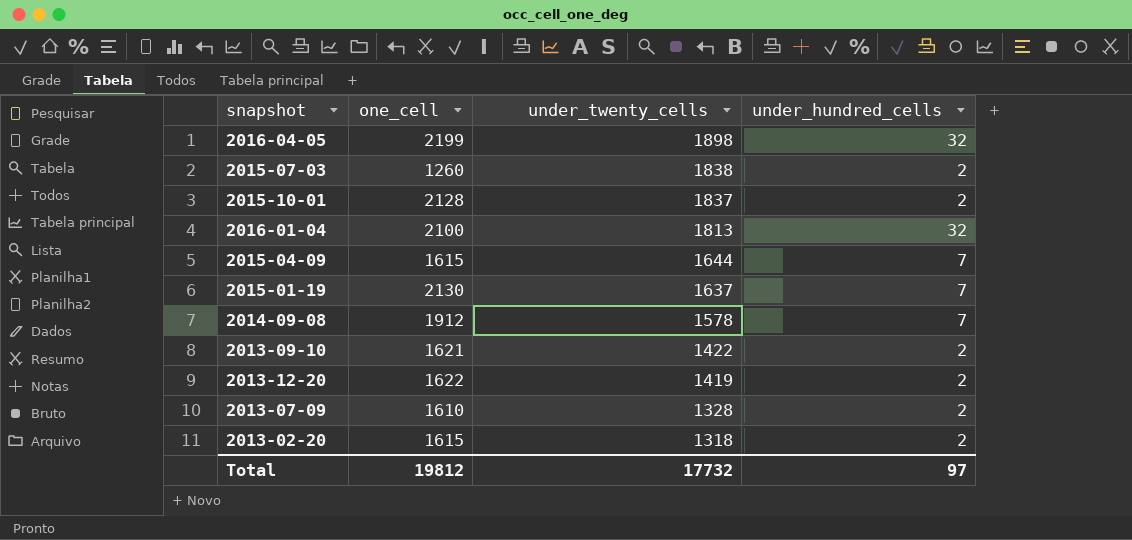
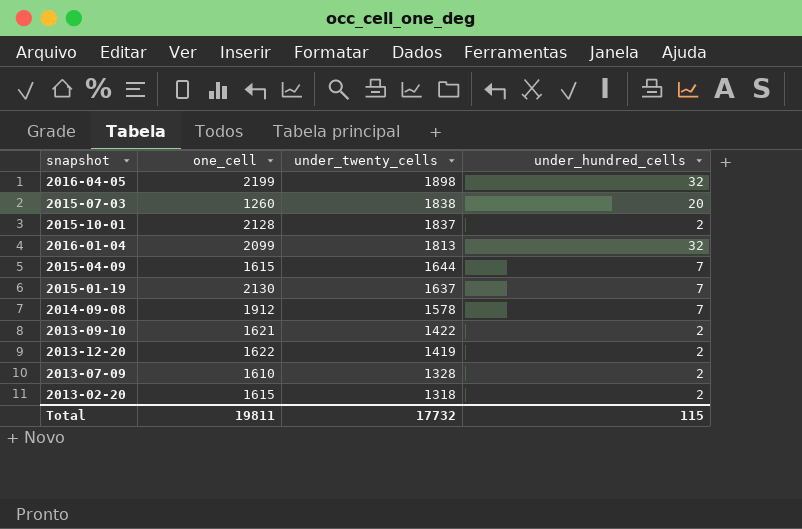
2015-07-03 | under_hundred_cells: 2 -> 20
2016-01-04 | one_cell: 2100 -> 2099
Total | one_cell: 19812 -> 19811
Total | under_hundred_cells: 97 -> 115

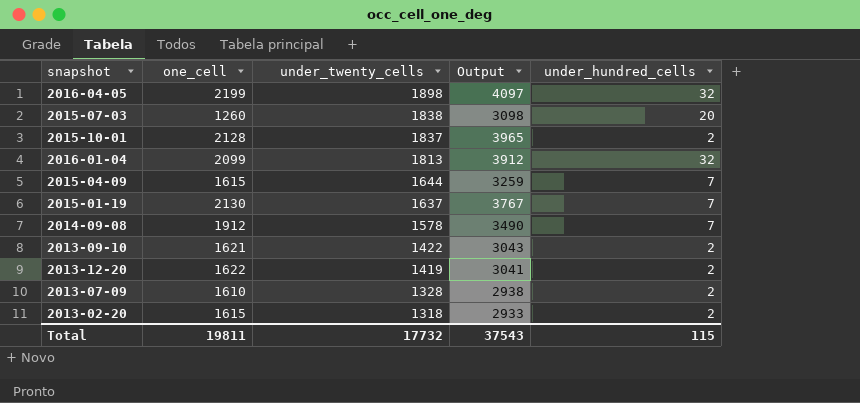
column Output | formula: none -> [one_cell] + [under_twenty_cells]

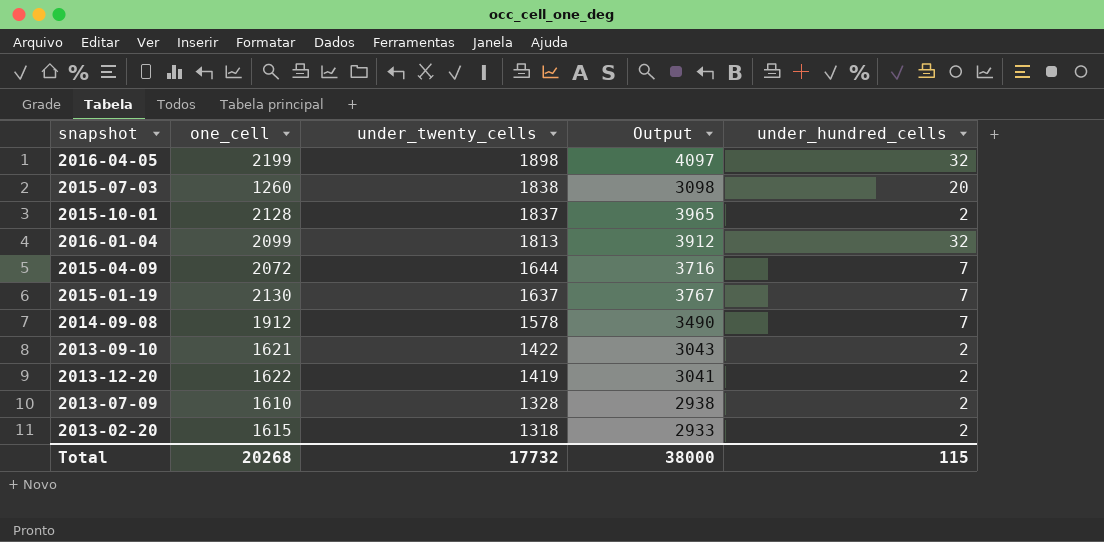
2015-04-09 | one_cell: 1615 -> 2072
2015-04-09 | Output: 3259 -> 3716
Total | one_cell: 19811 -> 20268
Total | Output: 37543 -> 38000

